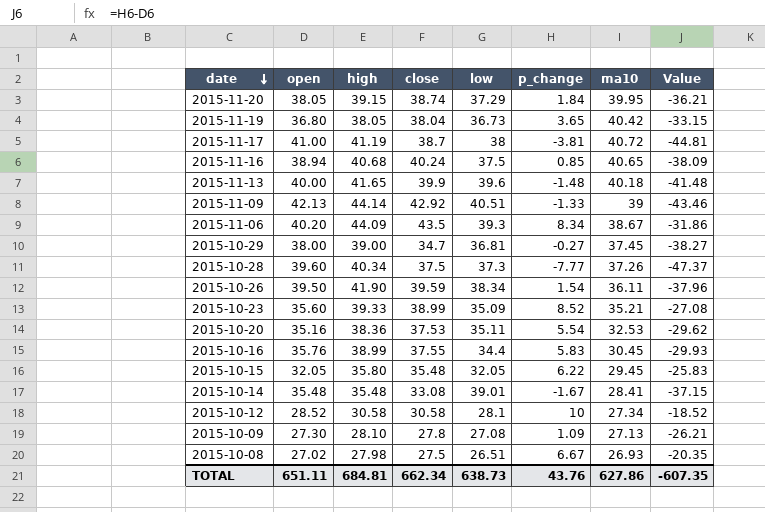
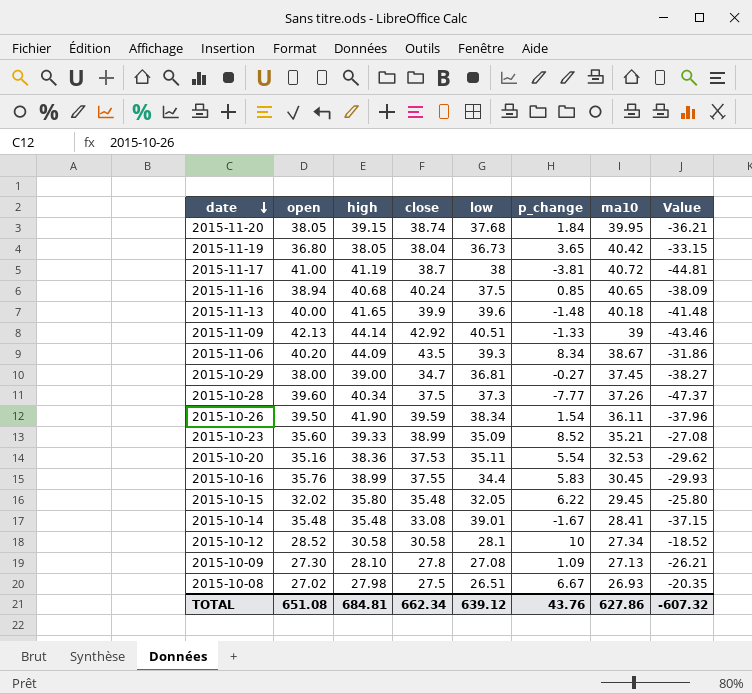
2015-11-20 | low: 37.29 -> 37.68
2015-10-15 | open: 32.05 -> 32.02
2015-10-15 | Value: -25.83 -> -25.80
TOTAL | open: 651.11 -> 651.08
TOTAL | low: 638.73 -> 639.12
TOTAL | Value: -607.35 -> -607.32

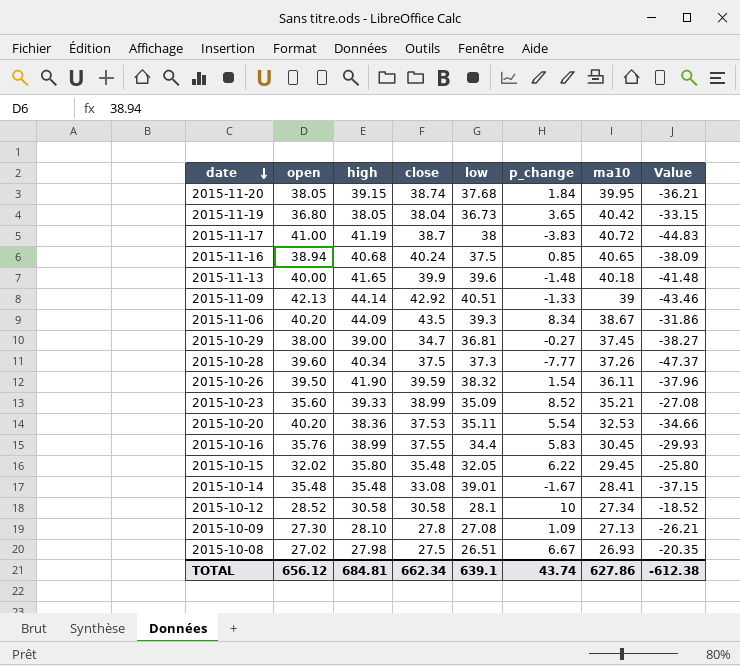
2015-11-17 | p_change: -3.81 -> -3.83
2015-11-17 | Value: -44.81 -> -44.83
2015-10-26 | low: 38.34 -> 38.32
2015-10-20 | open: 35.16 -> 40.20
2015-10-20 | Value: -29.62 -> -34.66
TOTAL | open: 651.08 -> 656.12
TOTAL | low: 639.12 -> 639.1
TOTAL | p_change: 43.76 -> 43.74
TOTAL | Value: -607.32 -> -612.38

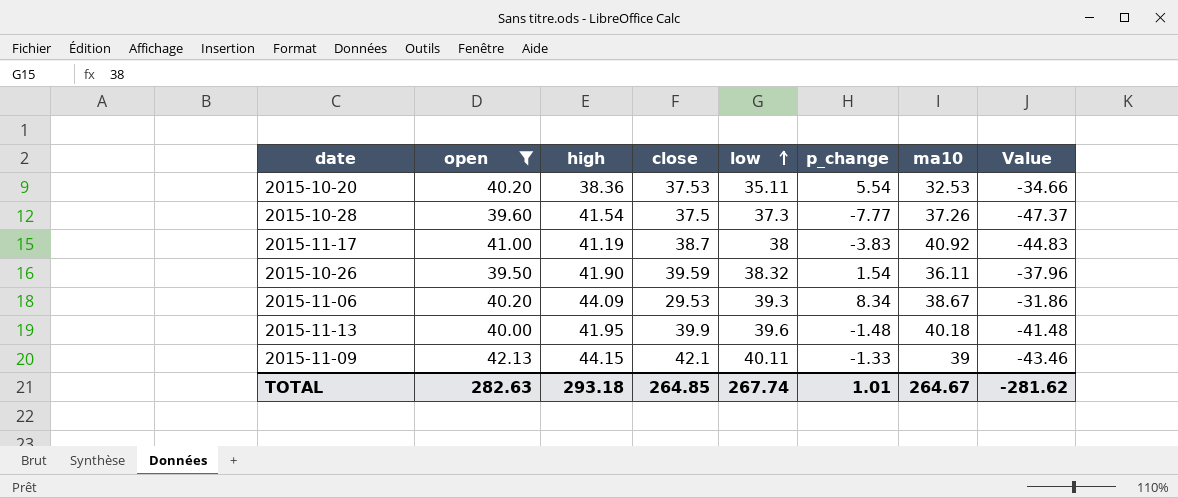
filter: none -> open >= 39.50
row order: date descending -> low ascending
2015-10-28 | high: 40.34 -> 41.54
2015-11-17 | ma10: 40.72 -> 40.92
2015-11-06 | close: 43.5 -> 29.53
2015-11-13 | high: 41.65 -> 41.95
2015-11-09 | high: 44.14 -> 44.15
2015-11-09 | close: 42.92 -> 42.1
2015-11-09 | low: 40.51 -> 40.11
TOTAL | open: 656.12 -> 282.63
TOTAL | high: 684.81 -> 293.18
TOTAL | close: 662.34 -> 264.85
TOTAL | low: 639.1 -> 267.74
TOTAL | p_change: 43.74 -> 1.01
TOTAL | ma10: 627.86 -> 264.67
TOTAL | Value: -612.38 -> -281.62

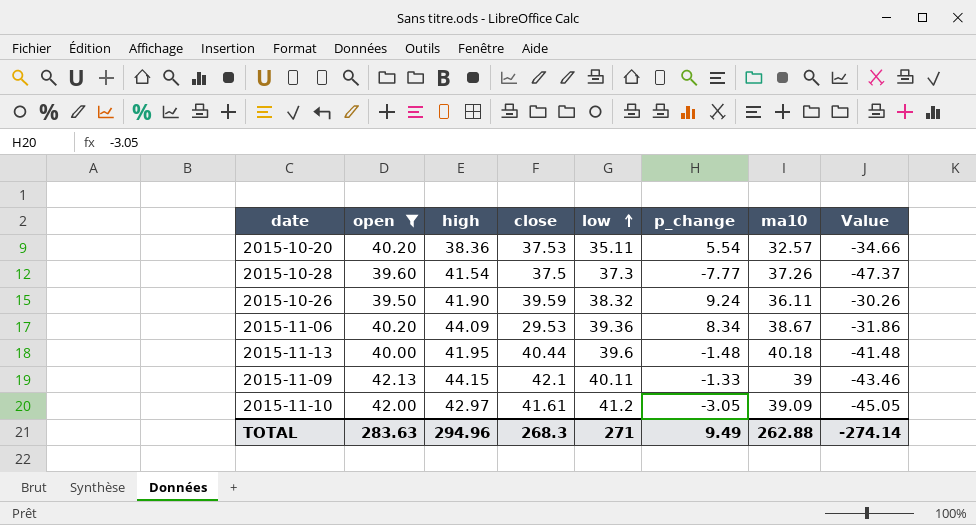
row 2015-11-17: 41.00 | 41.19 | 38.7 | 38 | -3.83 | 40.92 | -44.83 -> none
2015-10-20 | ma10: 32.53 -> 32.57
2015-10-26 | p_change: 1.54 -> 9.24
2015-10-26 | Value: -37.96 -> -30.26
2015-11-06 | low: 39.3 -> 39.36
2015-11-13 | close: 39.9 -> 40.44
row 2015-11-10: none -> 42.00 | 42.97 | 41.61 | 41.2 | -3.05 | 39.09 | -45.05
TOTAL | open: 282.63 -> 283.63
TOTAL | high: 293.18 -> 294.96
TOTAL | close: 264.85 -> 268.3
TOTAL | low: 267.74 -> 271
TOTAL | p_change: 1.01 -> 9.49
TOTAL | ma10: 264.67 -> 262.88
TOTAL | Value: -281.62 -> -274.14

